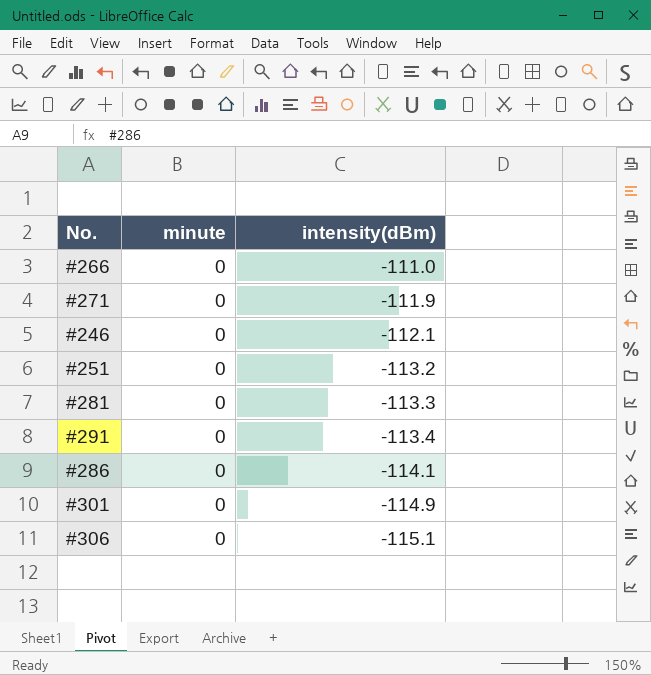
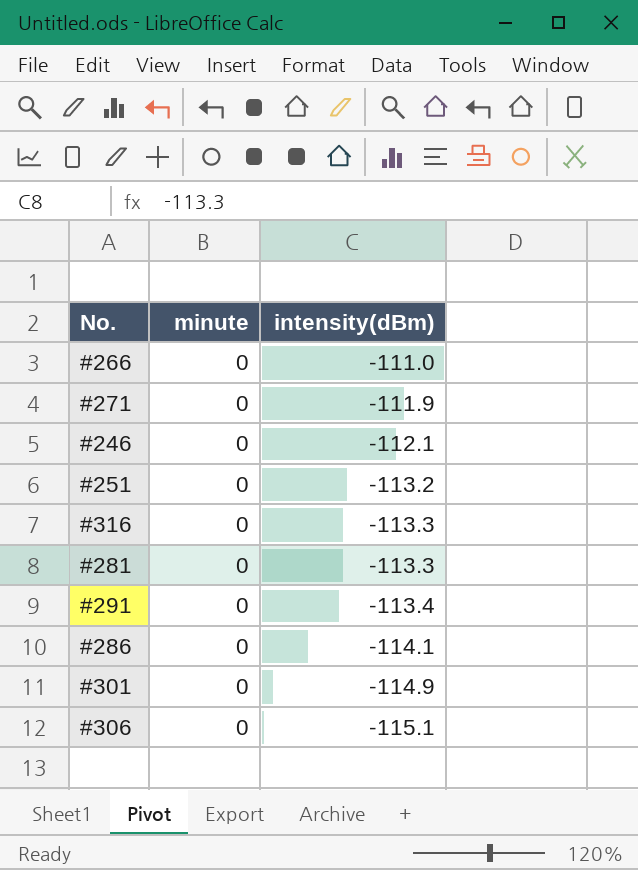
row #316: none -> 0 | -113.3

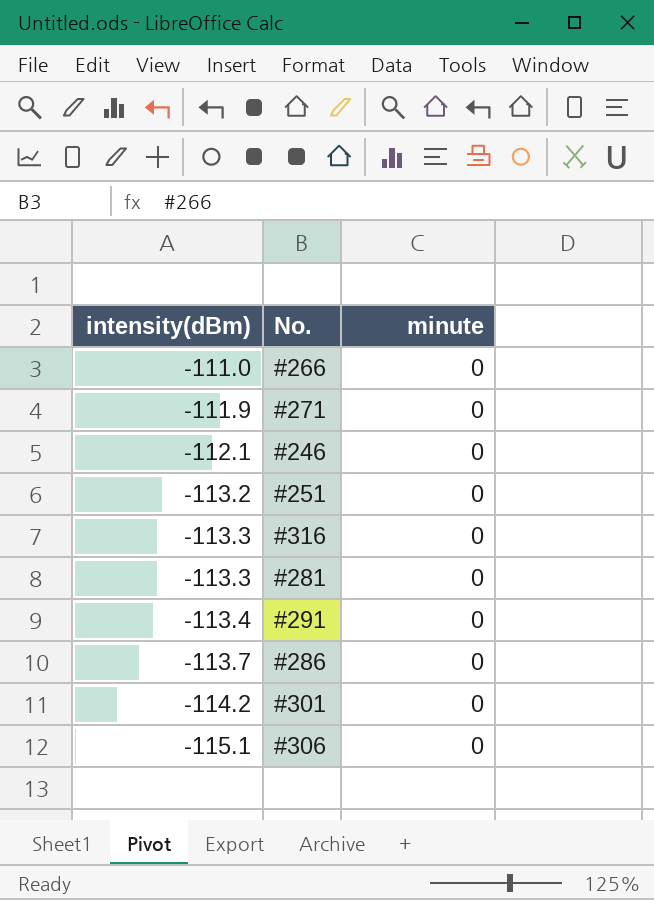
column intensity(dBm) | position: 3 -> 1
#286 | intensity(dBm): -114.1 -> -113.7
#301 | intensity(dBm): -114.9 -> -114.2

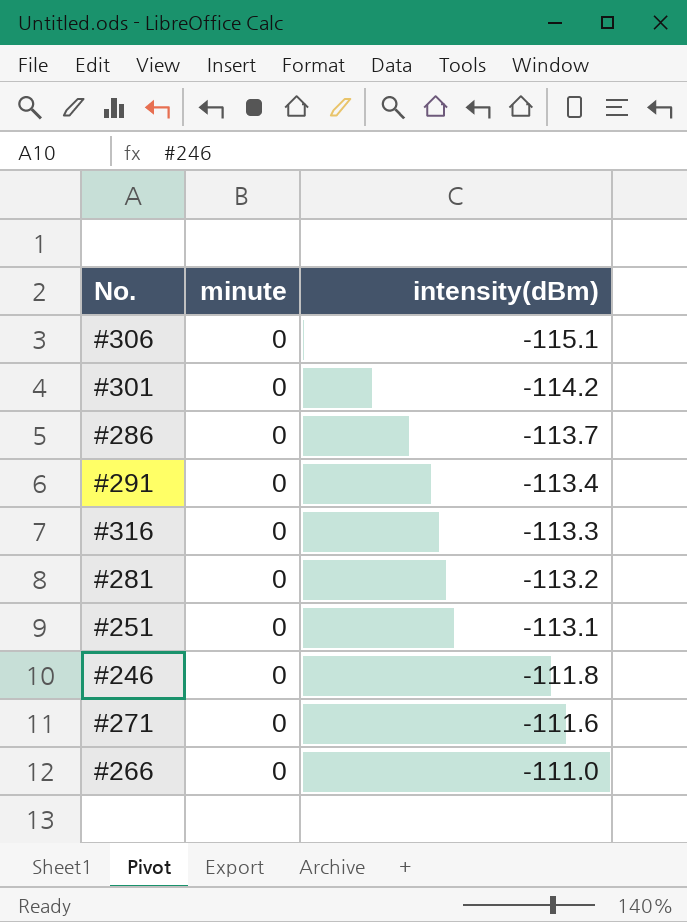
row order: intensity(dBm) descending -> intensity(dBm) ascending
column intensity(dBm) | position: 1 -> 3
#281 | intensity(dBm): -113.3 -> -113.2
#251 | intensity(dBm): -113.2 -> -113.1
#246 | intensity(dBm): -112.1 -> -111.8
#271 | intensity(dBm): -111.9 -> -111.6

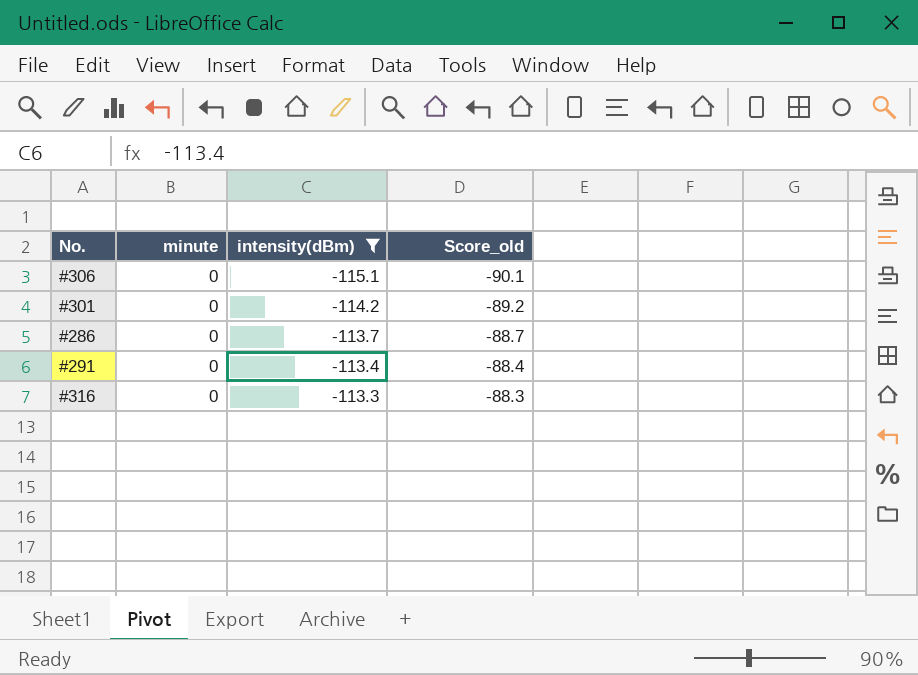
filter: none -> intensity(dBm) <= -113.3
column Score_old | formula: none -> [intensity(dBm)] + 25

